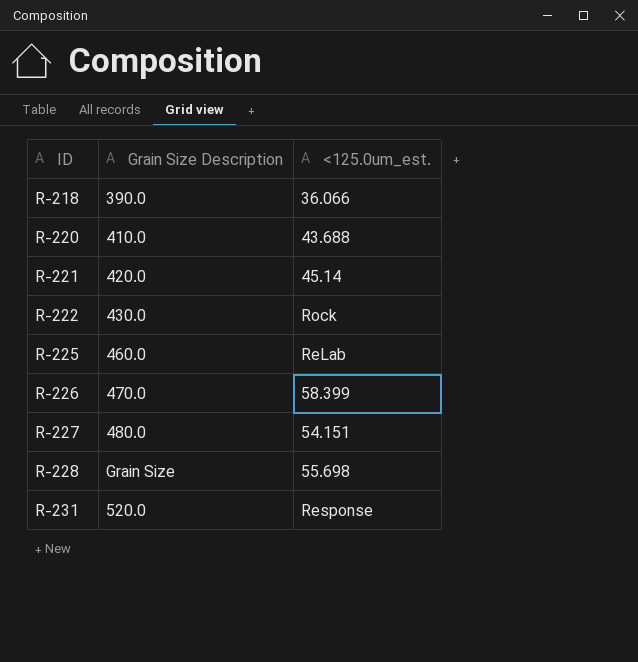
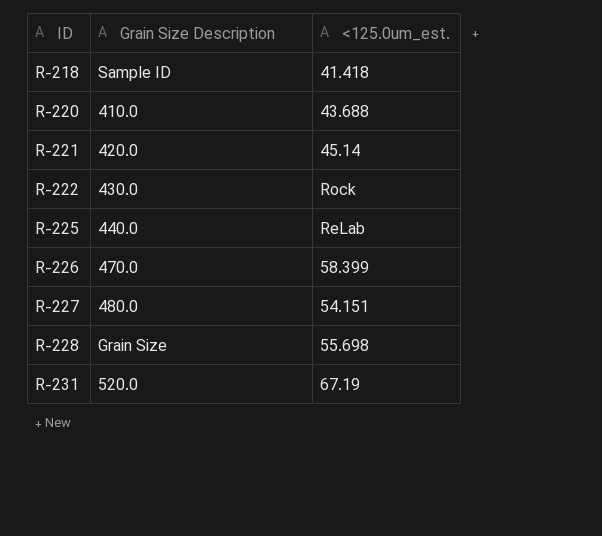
R-218 | Grain Size Description: 390.0 -> Sample ID
R-218 | <125.0um_est.: 36.066 -> 41.418
R-225 | Grain Size Description: 460.0 -> 440.0
R-231 | <125.0um_est.: Response -> 67.19

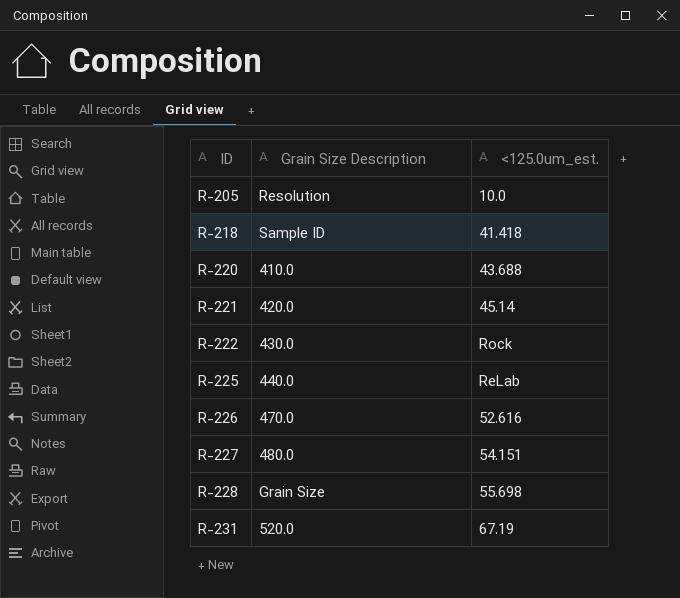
row R-205: none -> Resolution | 10.0
R-226 | <125.0um_est.: 58.399 -> 52.616

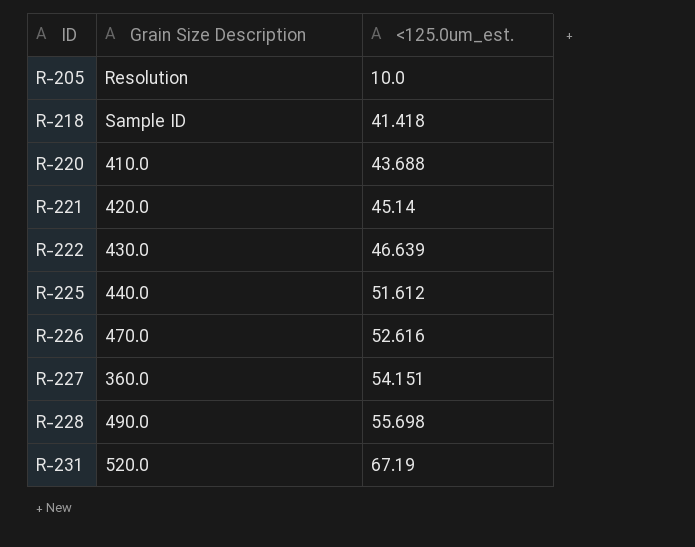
R-222 | <125.0um_est.: Rock -> 46.639
R-225 | <125.0um_est.: ReLab -> 51.612
R-227 | Grain Size Description: 480.0 -> 360.0
R-228 | Grain Size Description: Grain Size -> 490.0

